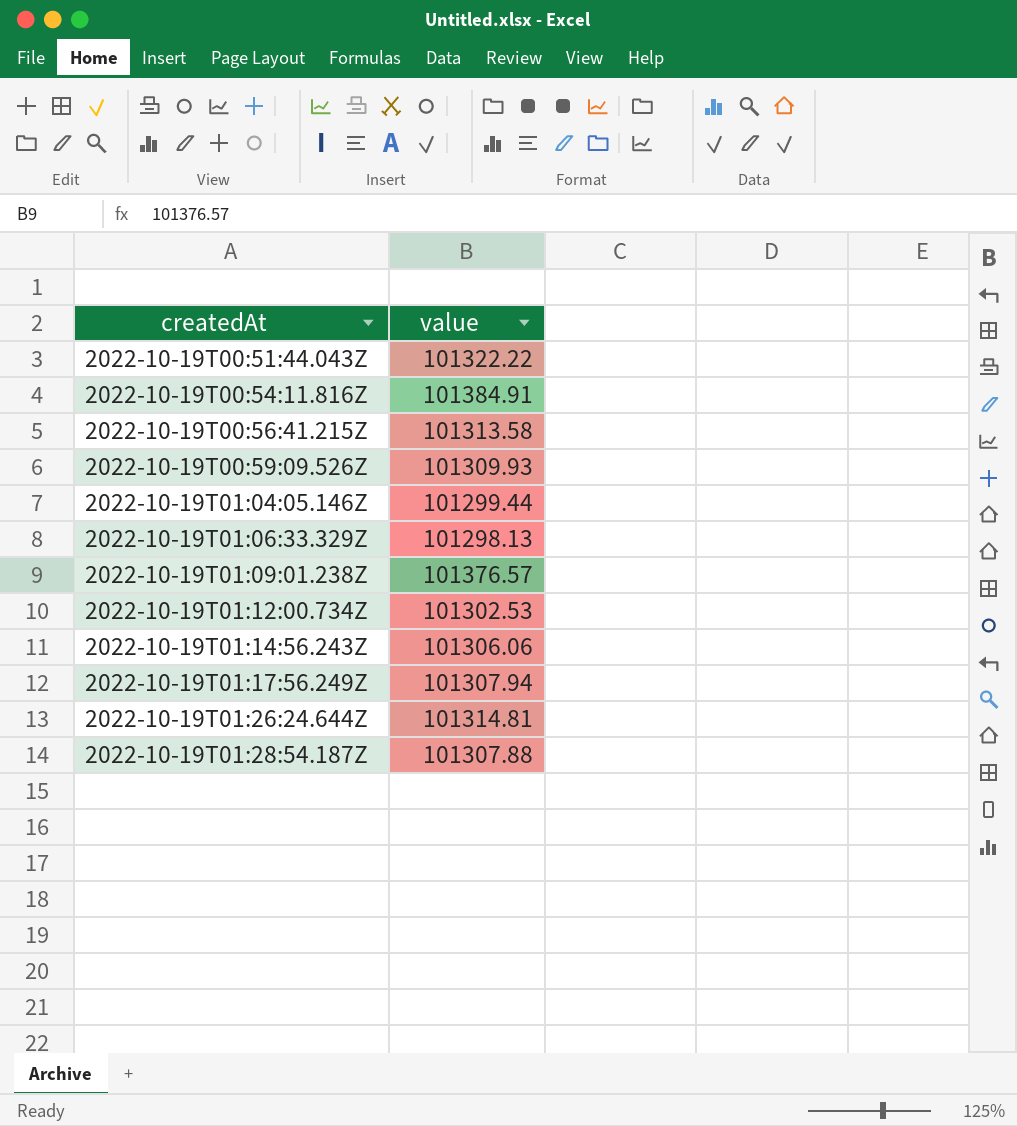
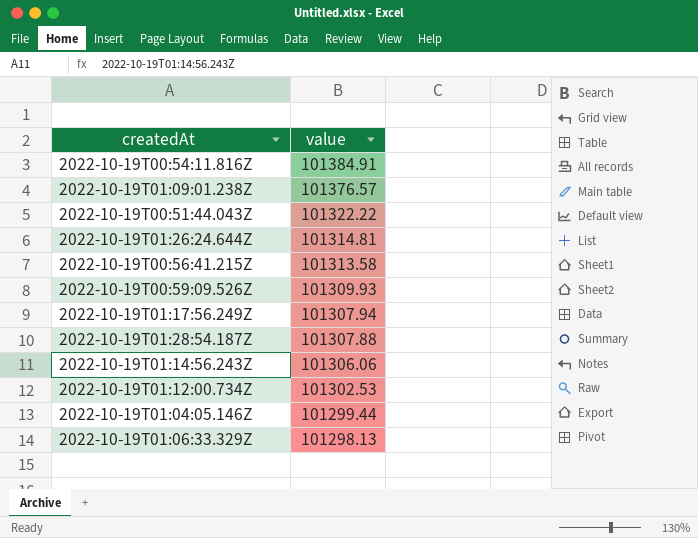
row order: createdAt ascending -> value descending

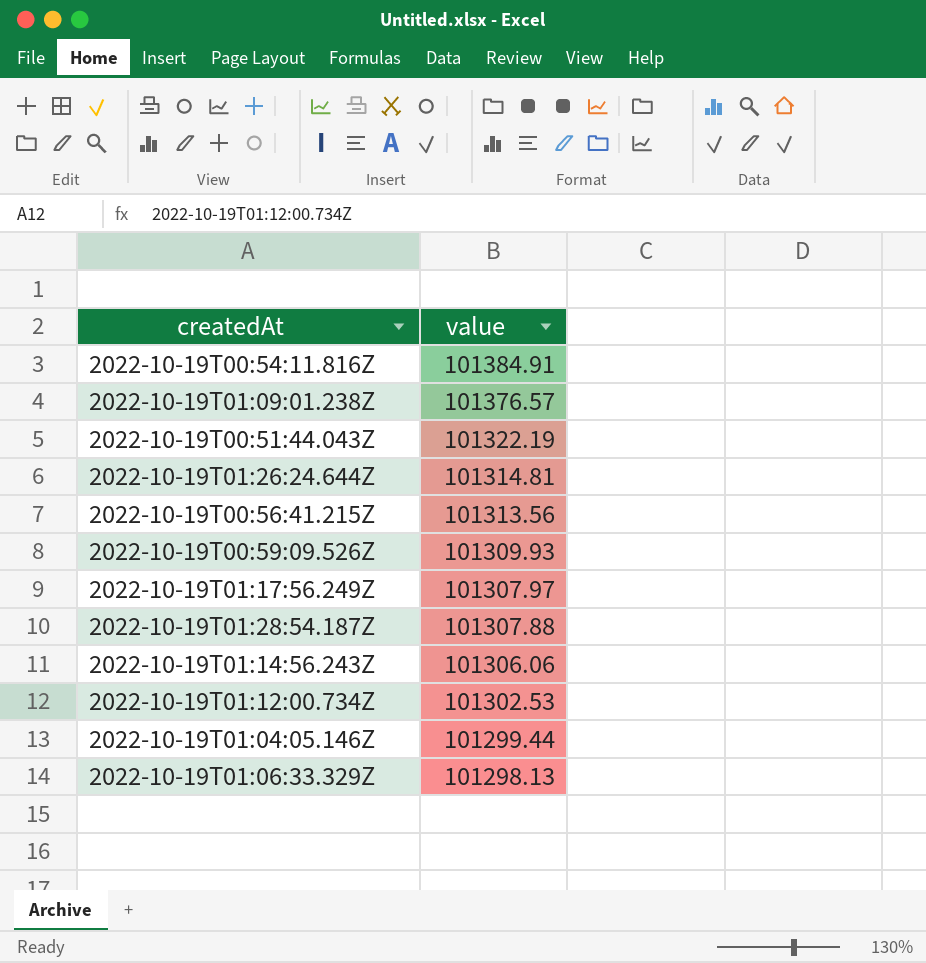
2022-10-19T00:51:44.043Z | value: 101322.22 -> 101322.19
2022-10-19T00:56:41.215Z | value: 101313.58 -> 101313.56
2022-10-19T01:17:56.249Z | value: 101307.94 -> 101307.97

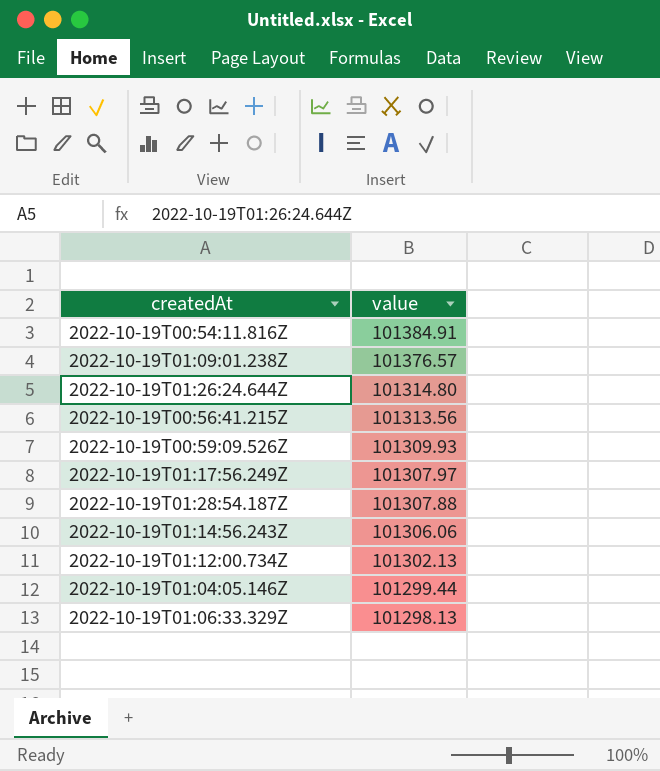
row 2022-10-19T00:51:44.043Z: 101322.19 -> none
2022-10-19T01:26:24.644Z | value: 101314.81 -> 101314.80
2022-10-19T01:12:00.734Z | value: 101302.53 -> 101302.13

